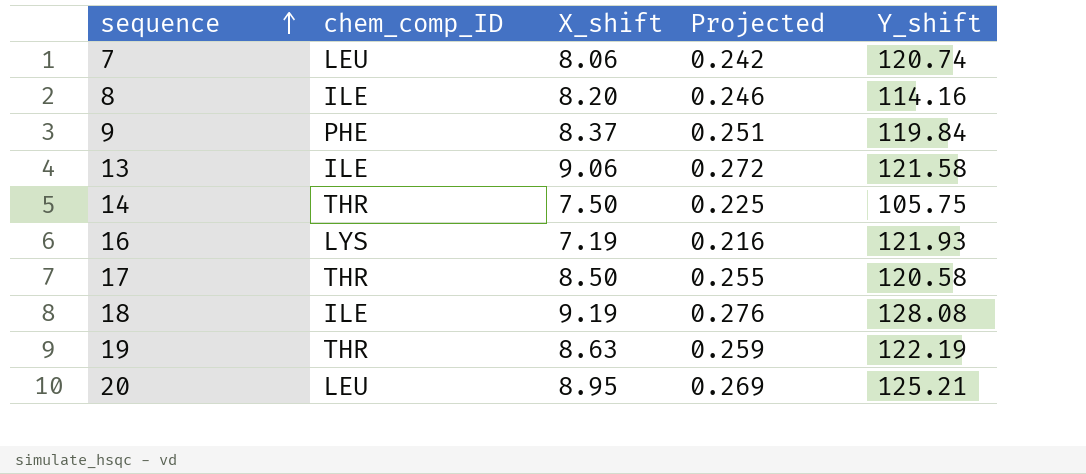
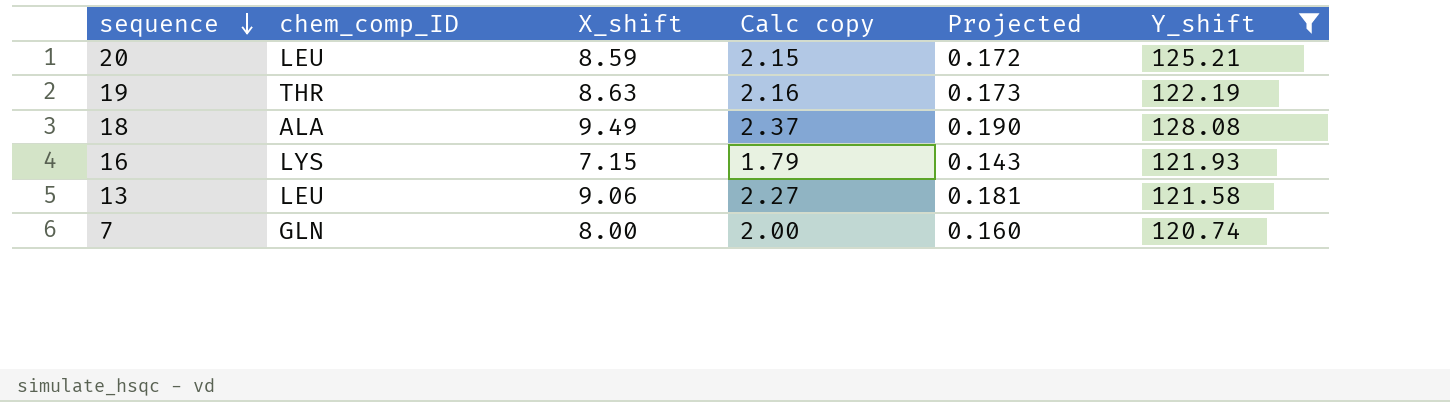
filter: none -> Y_shift >= 120.74
row order: sequence ascending -> sequence descending
column Calc copy | formula: none -> [X_shift] * 0.25
column Projected | formula: [X_shift] * 0.03 -> [X_shift] * 0.02
20 | X_shift: 8.95 -> 8.59
18 | chem_comp_ID: ILE -> ALA
18 | X_shift: 9.19 -> 9.49
16 | X_shift: 7.19 -> 7.15
13 | chem_comp_ID: ILE -> LEU
7 | chem_comp_ID: LEU -> GLN
7 | X_shift: 8.06 -> 8.00

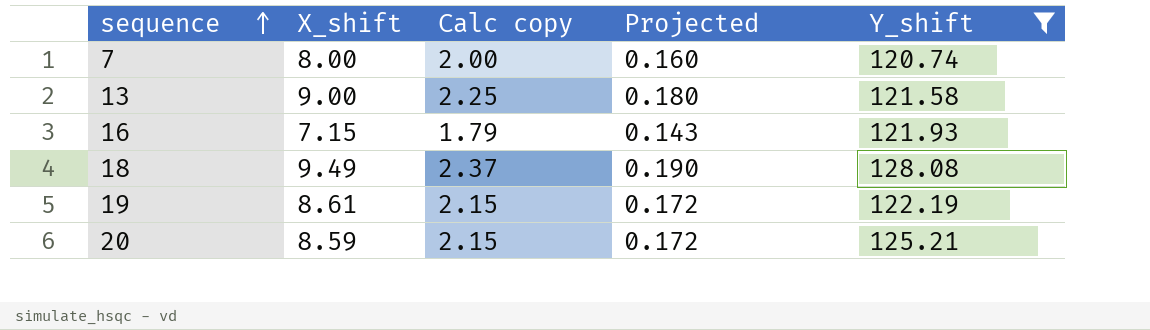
row order: sequence descending -> sequence ascending
column chem_comp_ID | position: 2 -> none
13 | X_shift: 9.06 -> 9.00
13 | Calc copy: 2.27 -> 2.25
13 | Projected: 0.181 -> 0.180
19 | X_shift: 8.63 -> 8.61
19 | Calc copy: 2.16 -> 2.15
19 | Projected: 0.173 -> 0.172

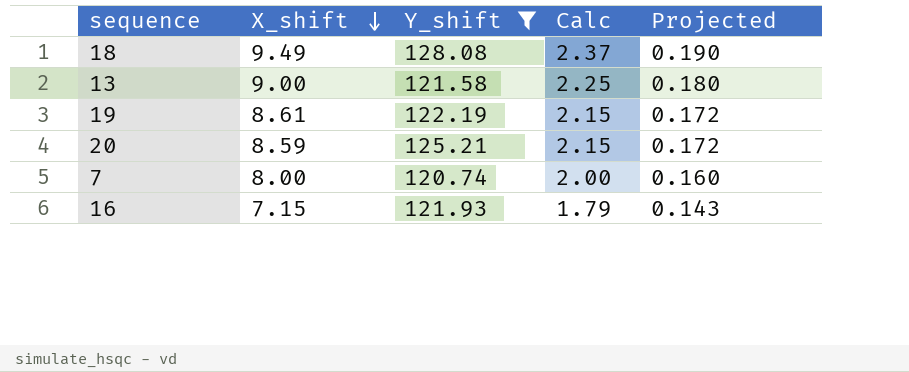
row order: sequence ascending -> X_shift descending
column Y_shift | position: 5 -> 3
column name: Calc copy -> Calc

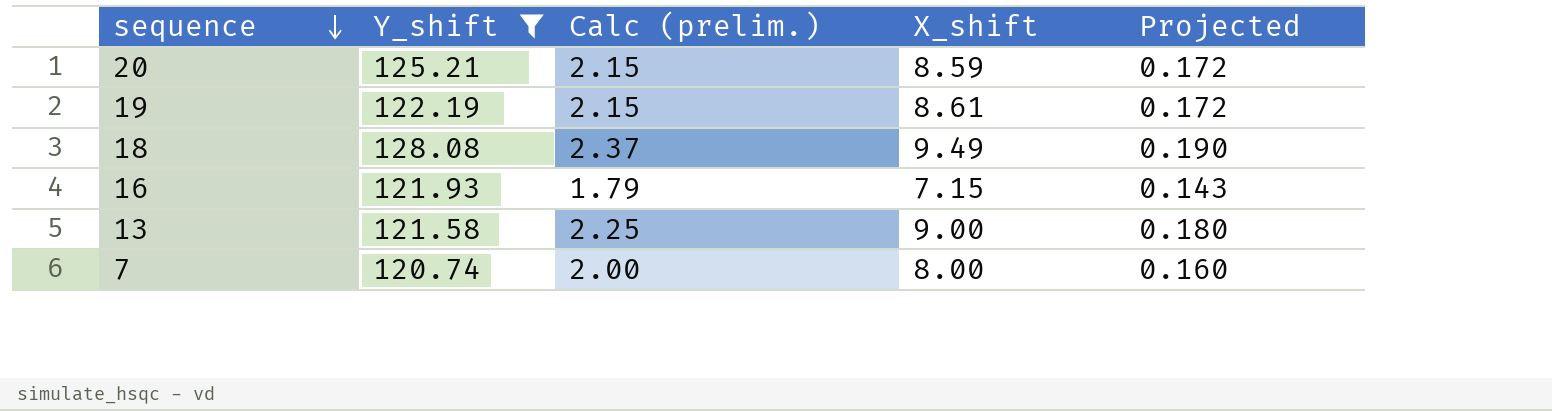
row order: X_shift descending -> sequence descending
column name: Calc -> Calc (prelim.)
column X_shift | position: 2 -> 4

